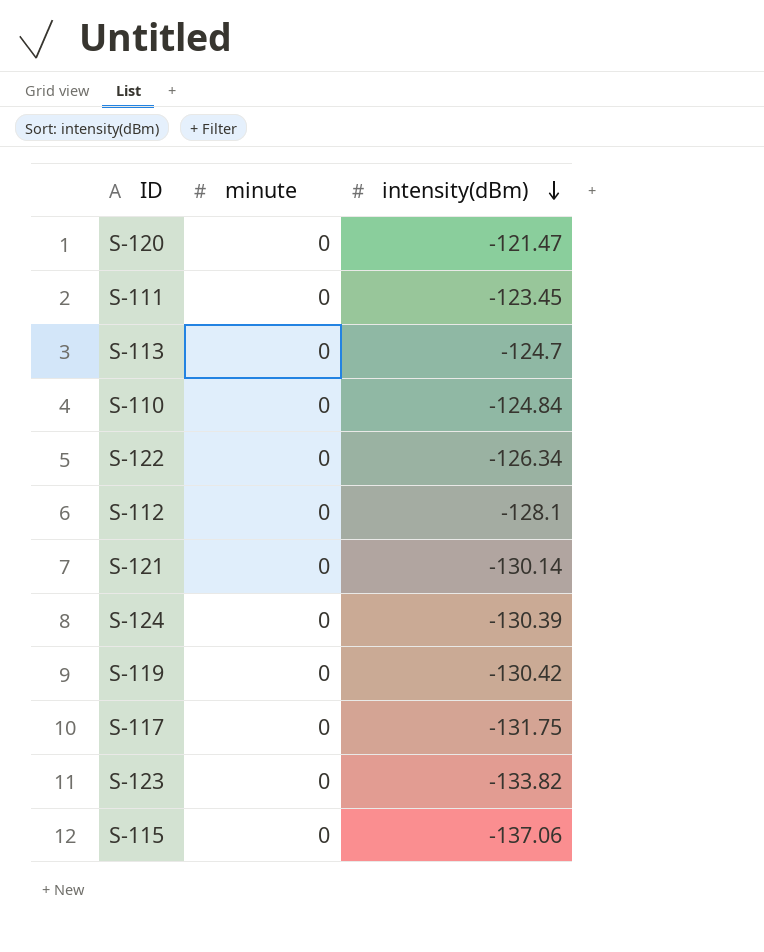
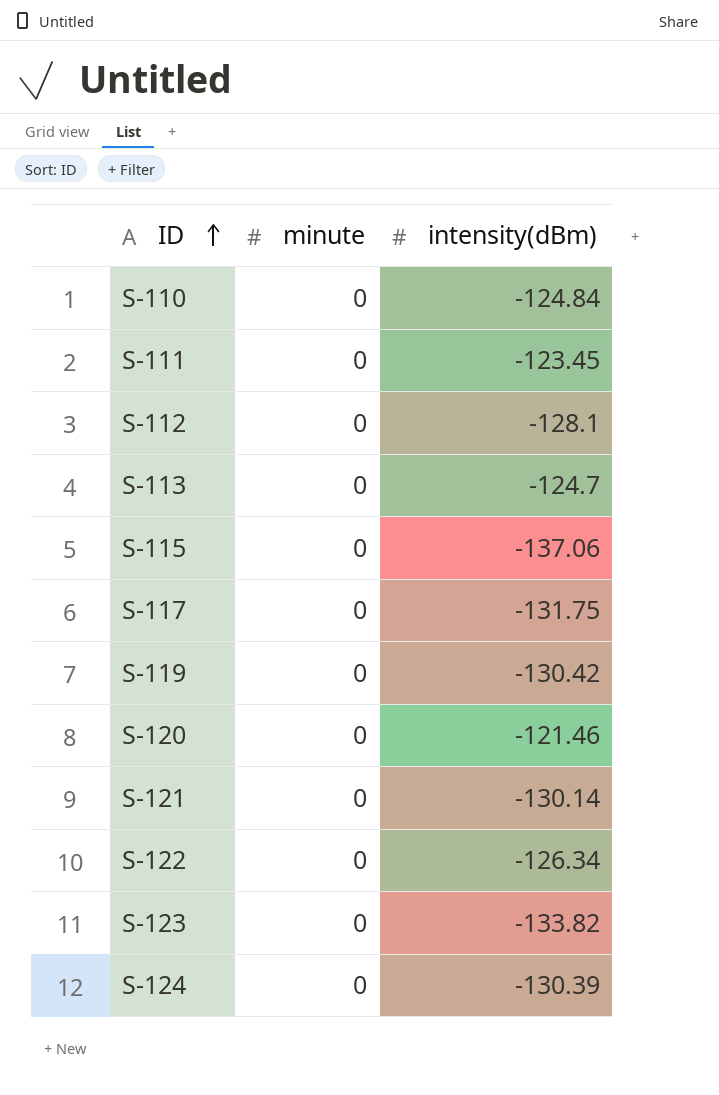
row order: intensity(dBm) descending -> ID ascending
S-120 | intensity(dBm): -121.47 -> -121.46

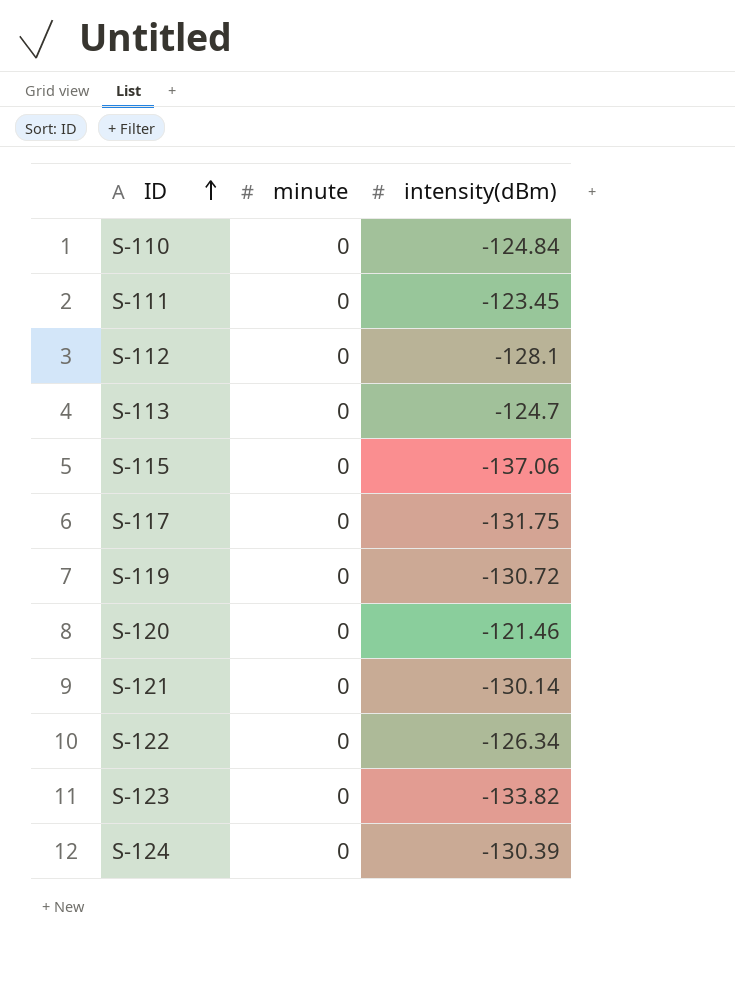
S-119 | intensity(dBm): -130.42 -> -130.72

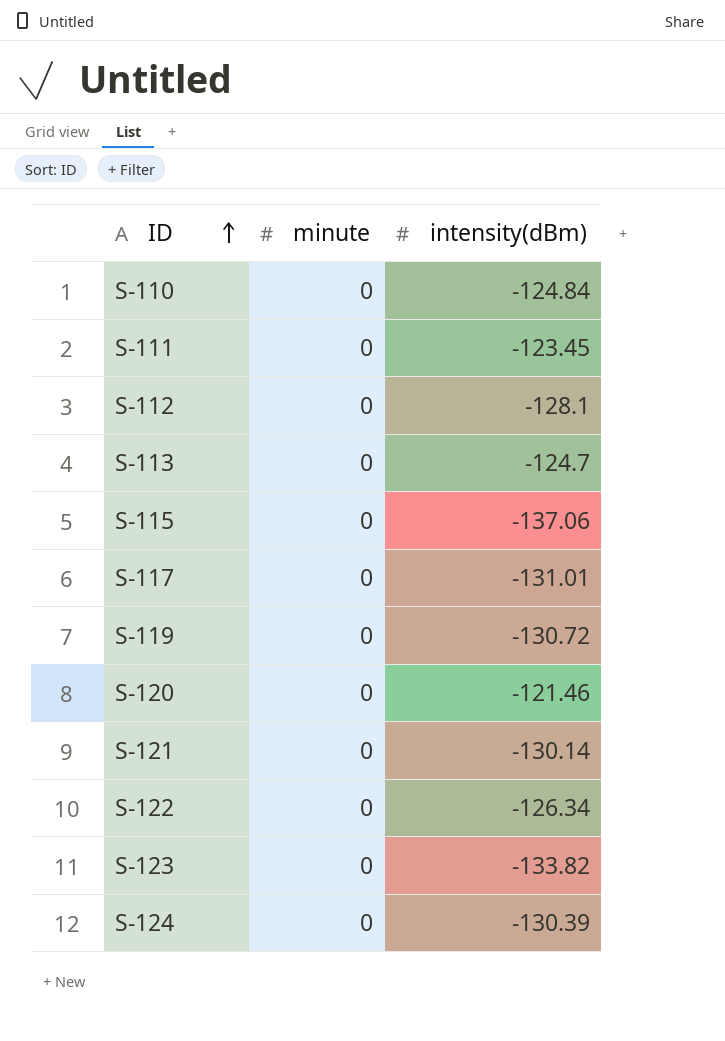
S-117 | intensity(dBm): -131.75 -> -131.01

